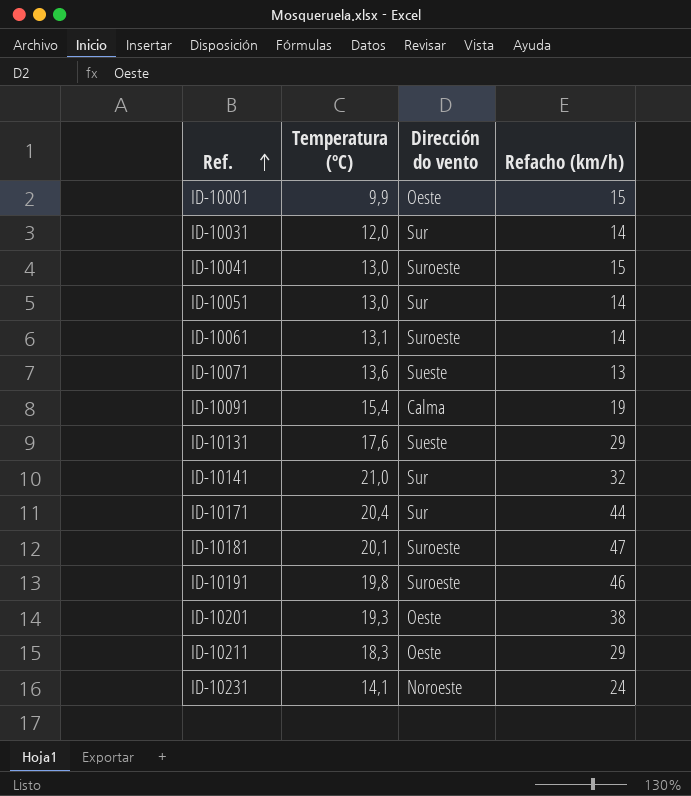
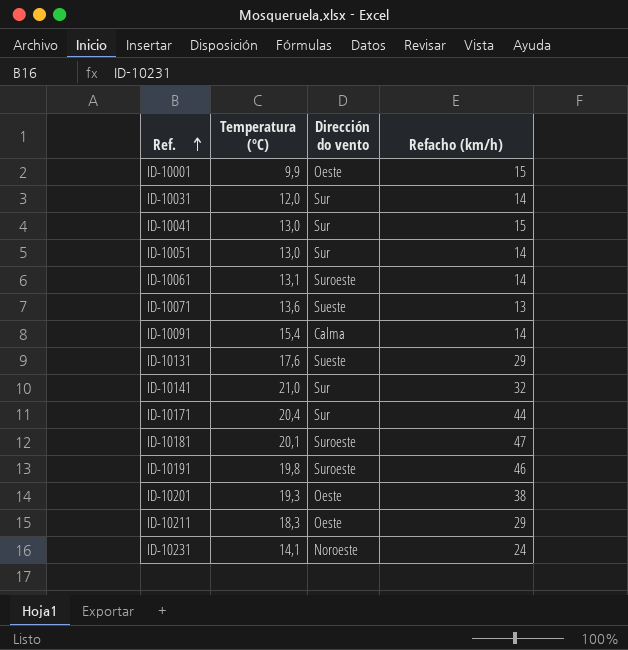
ID-10041 | Dirección do vento: Suroeste -> Sur
ID-10091 | Refacho (km/h): 19 -> 14

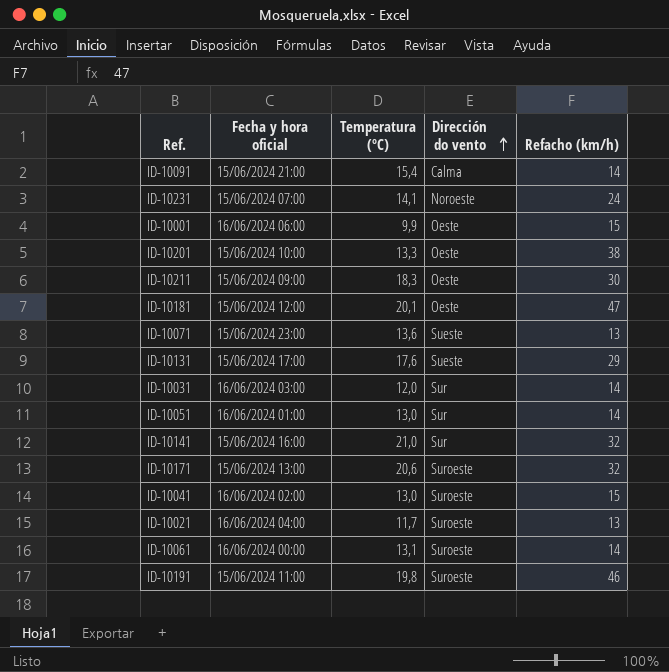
row order: Ref. ascending -> Dirección do vento ascending
column Fecha y hora oficial | position: none -> 2
ID-10201 | Temperatura (ºC): 19,3 -> 13,3
ID-10211 | Refacho (km/h): 29 -> 30
ID-10181 | Dirección do vento: Suroeste -> Oeste
ID-10171 | Temperatura (ºC): 20,4 -> 20,6
ID-10171 | Dirección do vento: Sur -> Suroeste
ID-10171 | Refacho (km/h): 44 -> 32
ID-10041 | Dirección do vento: Sur -> Suroeste
row ID-10021: none -> 16/06/2024 04:00 | 11,7 | Suroeste | 13

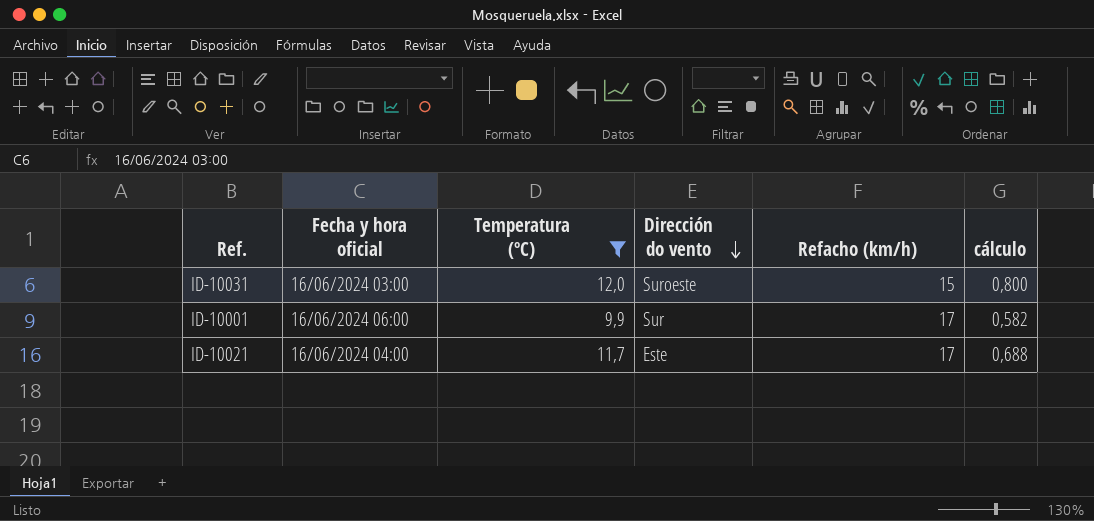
filter: none -> Temperatura (ºC) <= 12,0
row order: Dirección do vento ascending -> Dirección do vento descending
column cálculo | formula: none -> [Temperatura (ºC)] / [Refacho (km/h)]
ID-10031 | Dirección do vento: Sur -> Suroeste
ID-10031 | Refacho (km/h): 14 -> 15
ID-10001 | Dirección do vento: Oeste -> Sur
ID-10001 | Refacho (km/h): 15 -> 17
ID-10021 | Dirección do vento: Suroeste -> Este
ID-10021 | Refacho (km/h): 13 -> 17

